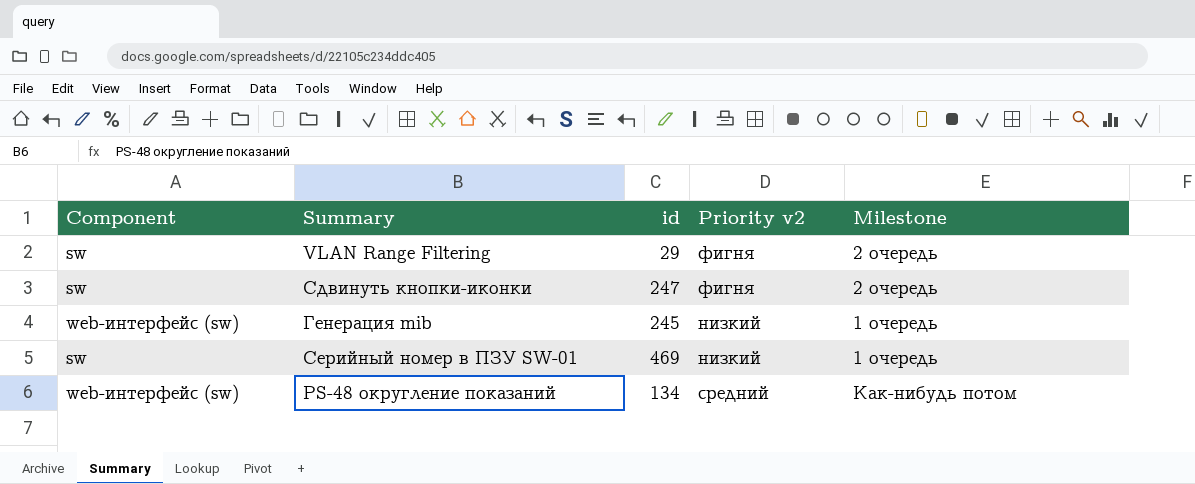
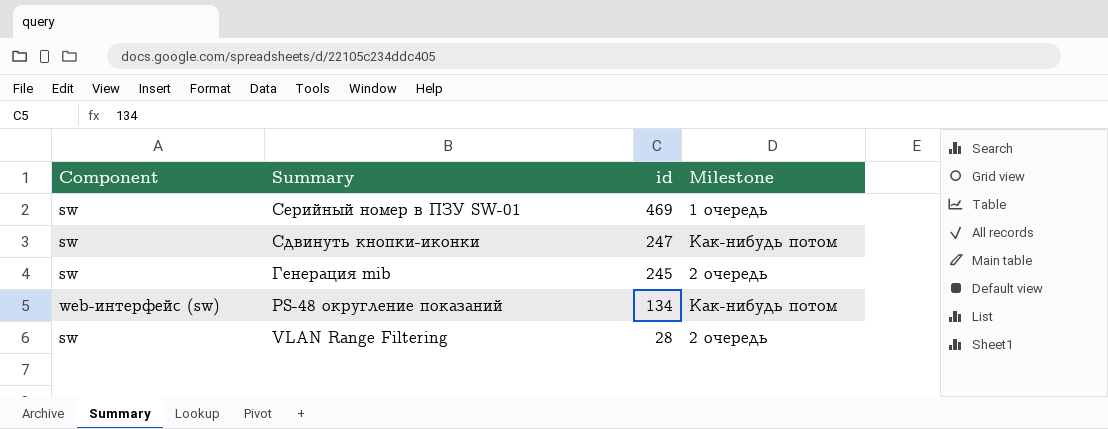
row order: none -> id descending
column Priority v2 | position: 4 -> none
Сдвинуть кнопки-иконки | Milestone: 2 очередь -> Как-нибудь потом
Генерация mib | Component: web-интерфейс (sw) -> sw
Генерация mib | Milestone: 1 очередь -> 2 очередь
VLAN Range Filtering | id: 29 -> 28

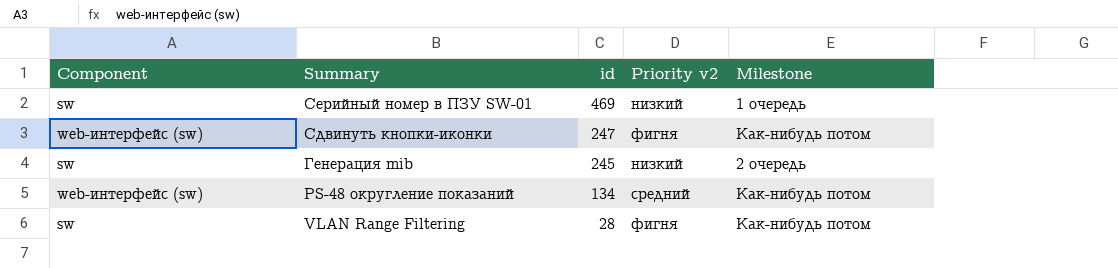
column Priority v2 | position: none -> 4
Сдвинуть кнопки-иконки | Component: sw -> web-интерфейс (sw)
VLAN Range Filtering | Milestone: 2 очередь -> Как-нибудь потом

